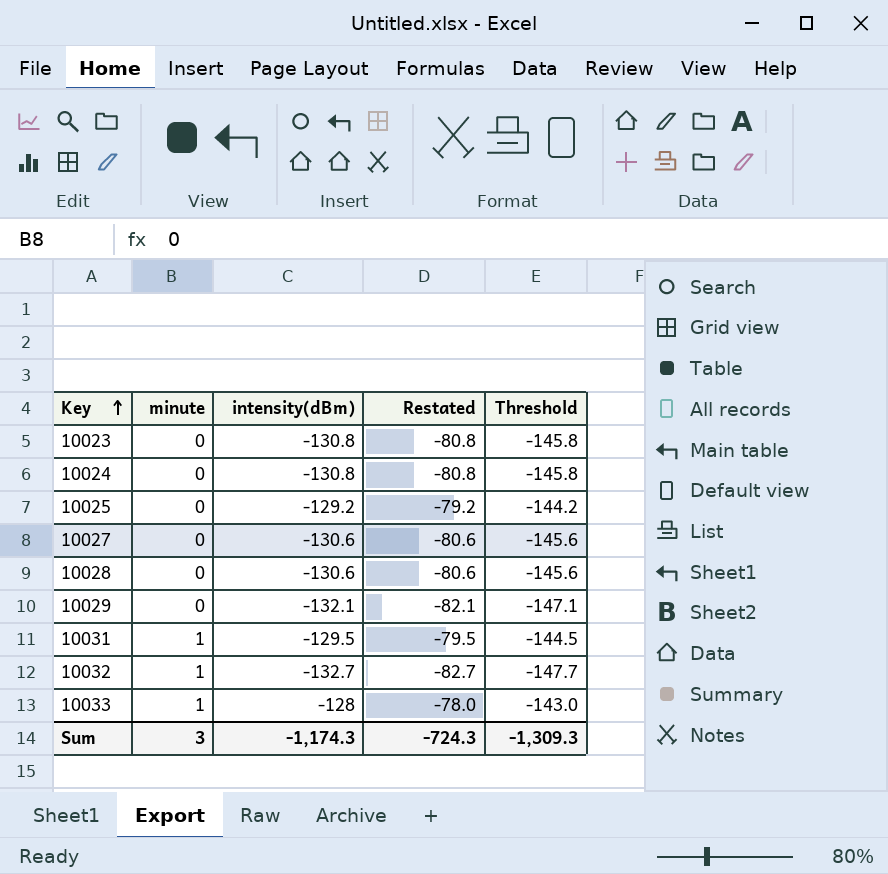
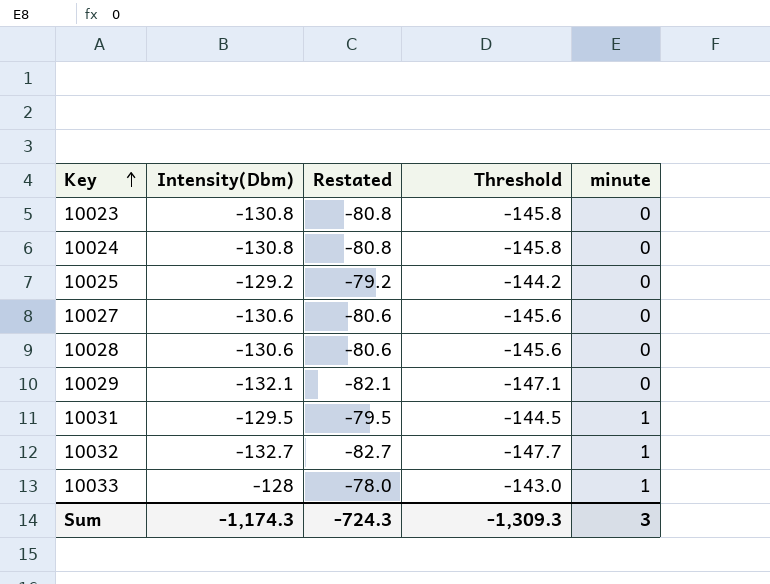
column name: intensity(dBm) -> Intensity(Dbm)
column minute | position: 2 -> 5

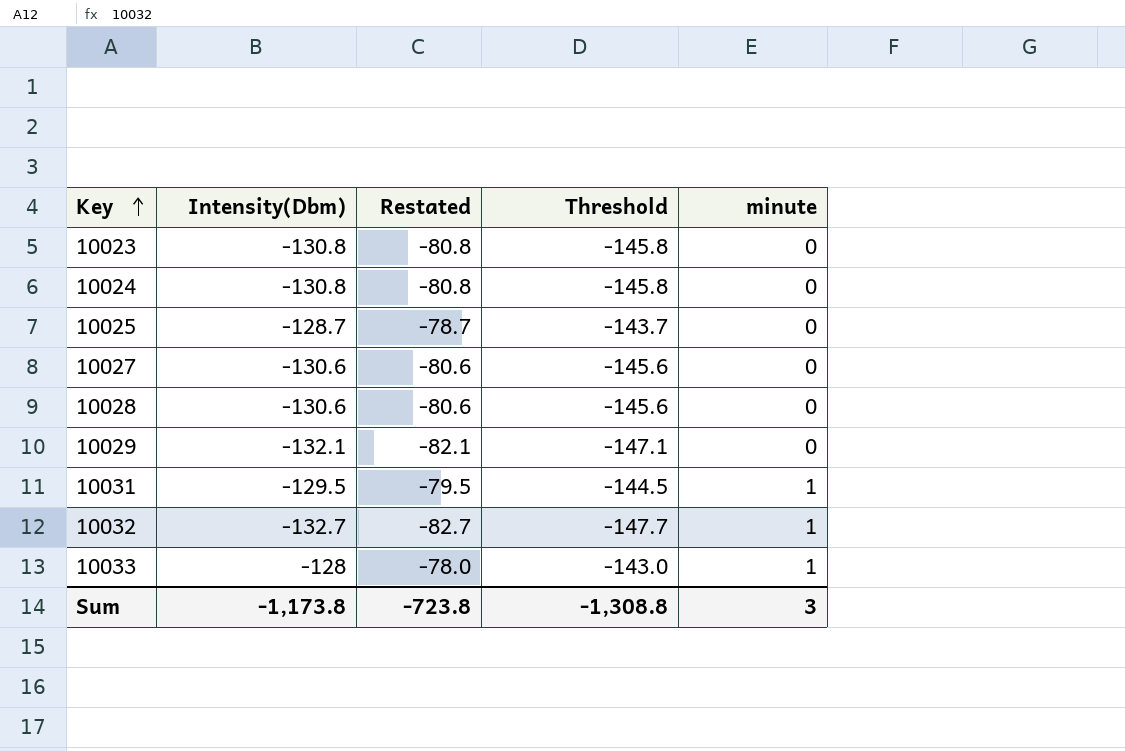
10025 | Intensity(Dbm): -129.2 -> -128.7
10025 | Restated: -79.2 -> -78.7
10025 | Threshold: -144.2 -> -143.7
Sum | Intensity(Dbm): -1,174.3 -> -1,173.8
Sum | Restated: -724.3 -> -723.8
Sum | Threshold: -1,309.3 -> -1,308.8

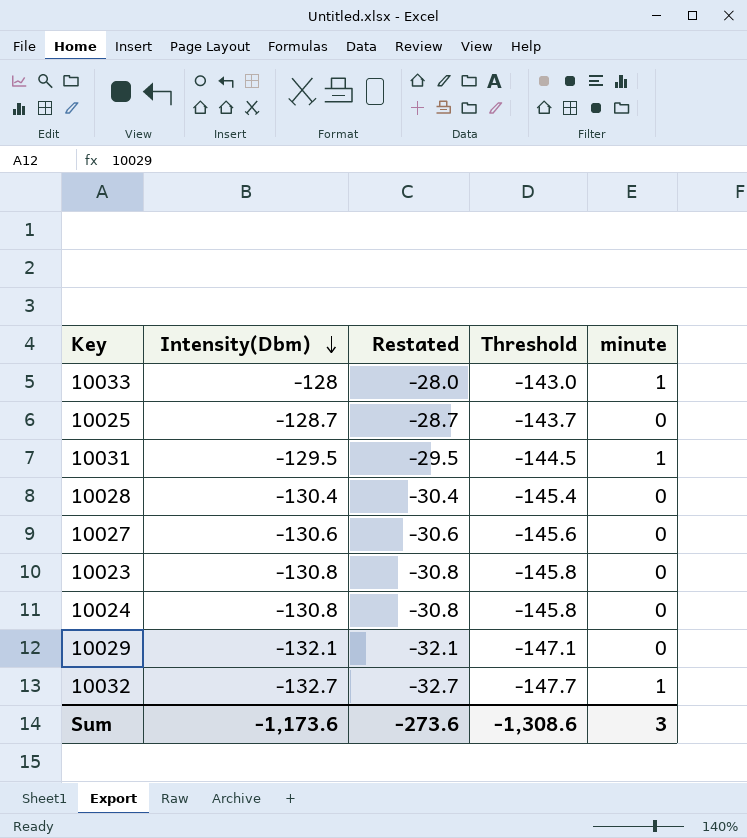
row order: Key ascending -> Intensity(Dbm) descending
column Restated | formula: [Intensity(Dbm)] + 50 -> [Intensity(Dbm)] + 100
10028 | Intensity(Dbm): -130.6 -> -130.4
10028 | Threshold: -145.6 -> -145.4
Sum | Intensity(Dbm): -1,173.8 -> -1,173.6
Sum | Restated: -723.8 -> -273.6
Sum | Threshold: -1,308.8 -> -1,308.6

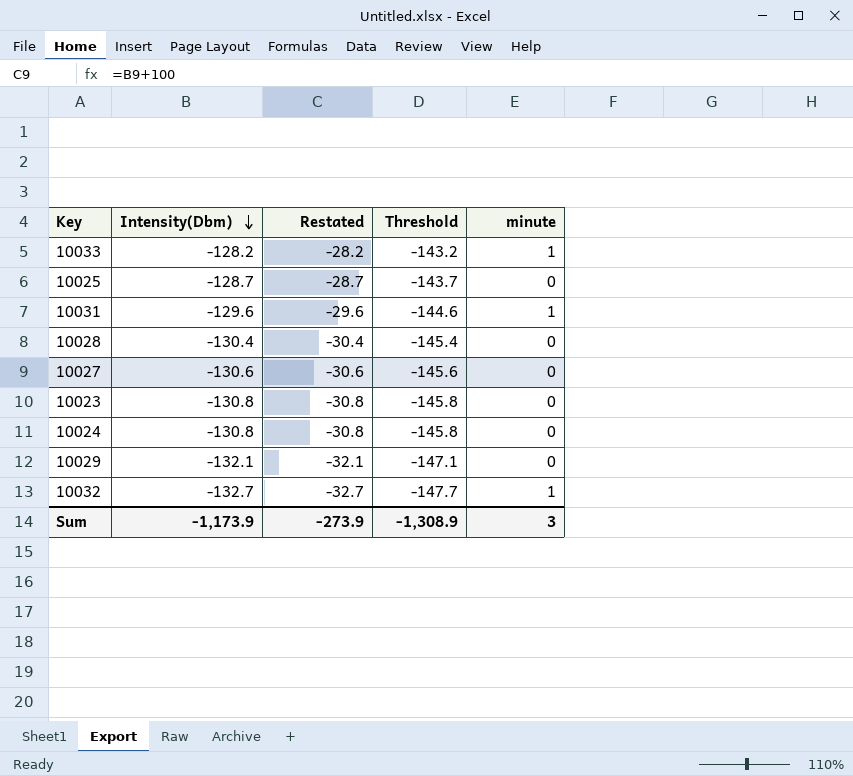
10033 | Intensity(Dbm): -128 -> -128.2
10033 | Restated: -28.0 -> -28.2
10033 | Threshold: -143.0 -> -143.2
10031 | Intensity(Dbm): -129.5 -> -129.6
10031 | Restated: -29.5 -> -29.6
10031 | Threshold: -144.5 -> -144.6
Sum | Intensity(Dbm): -1,173.6 -> -1,173.9
Sum | Restated: -273.6 -> -273.9
Sum | Threshold: -1,308.6 -> -1,308.9

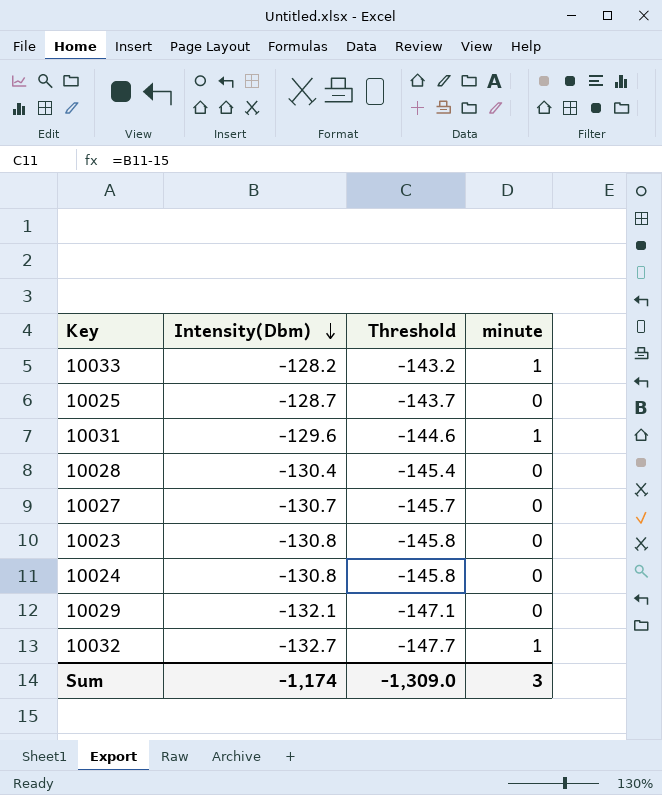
column Restated | formula: [Intensity(Dbm)] + 100 -> none
10027 | Intensity(Dbm): -130.6 -> -130.7
10027 | Threshold: -145.6 -> -145.7
Sum | Intensity(Dbm): -1,173.9 -> -1,174
Sum | Threshold: -1,308.9 -> -1,309.0

